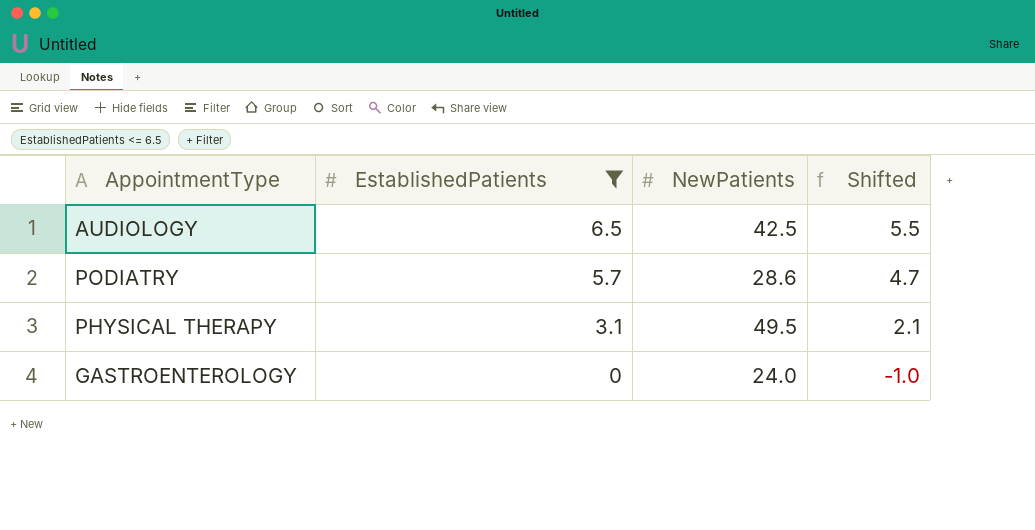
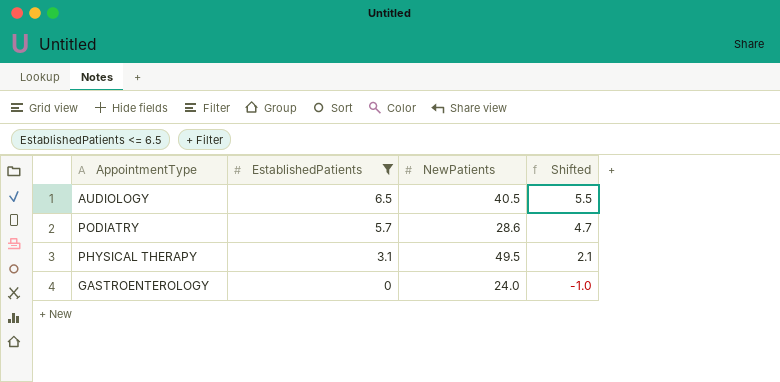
AUDIOLOGY | NewPatients: 42.5 -> 40.5

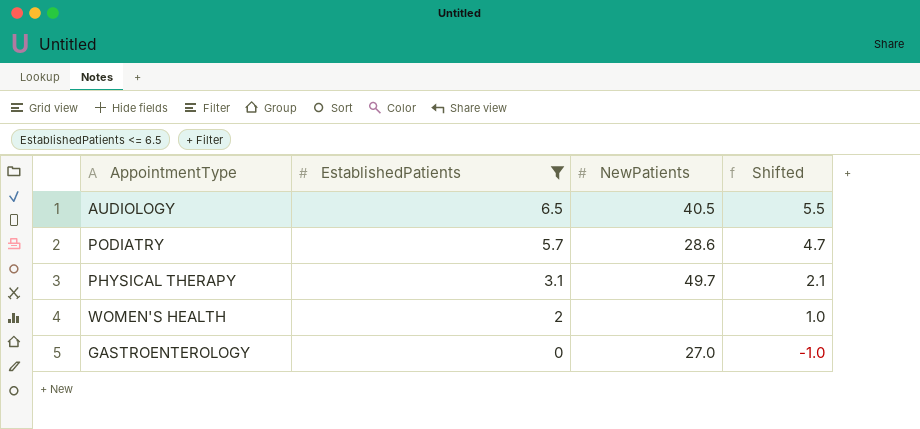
PHYSICAL THERAPY | NewPatients: 49.5 -> 49.7
row WOMEN'S HEALTH: none -> 2 | none | 1.0
GASTROENTEROLOGY | NewPatients: 24.0 -> 27.0

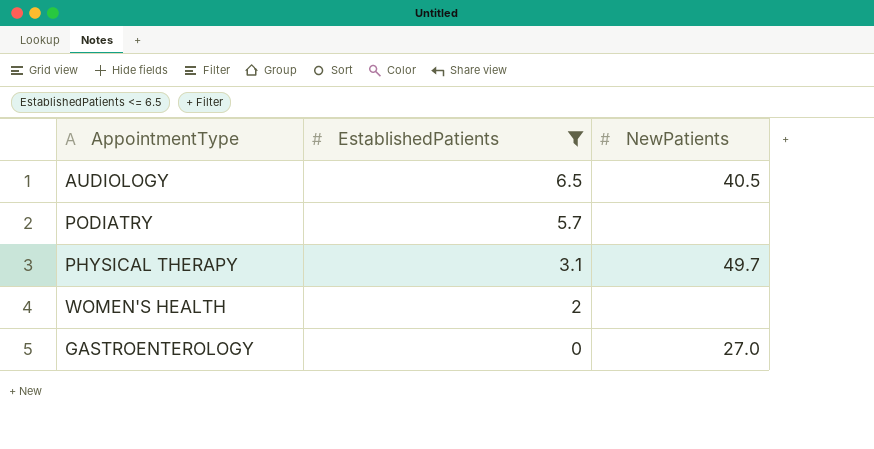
column Shifted | formula: [EstablishedPatients] - 1 -> none
PODIATRY | NewPatients: 28.6 -> none

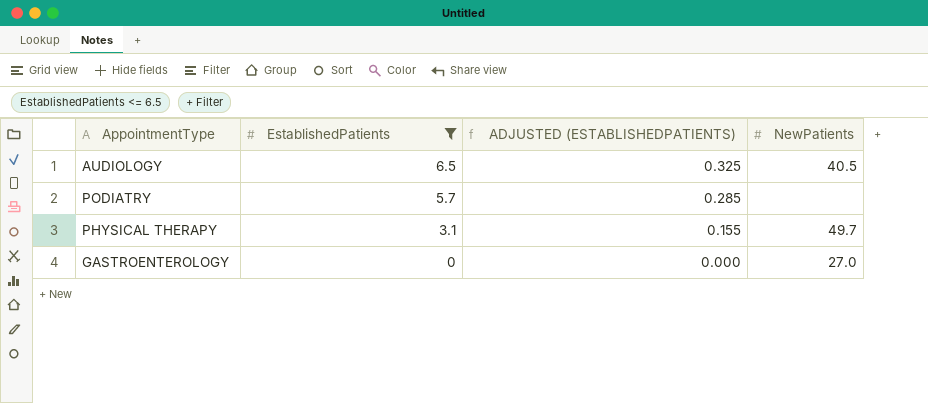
column ADJUSTED (ESTABLISHEDPATIENTS) | formula: none -> [EstablishedPatients] * 0.05
row WOMEN'S HEALTH: 2 | none -> none

